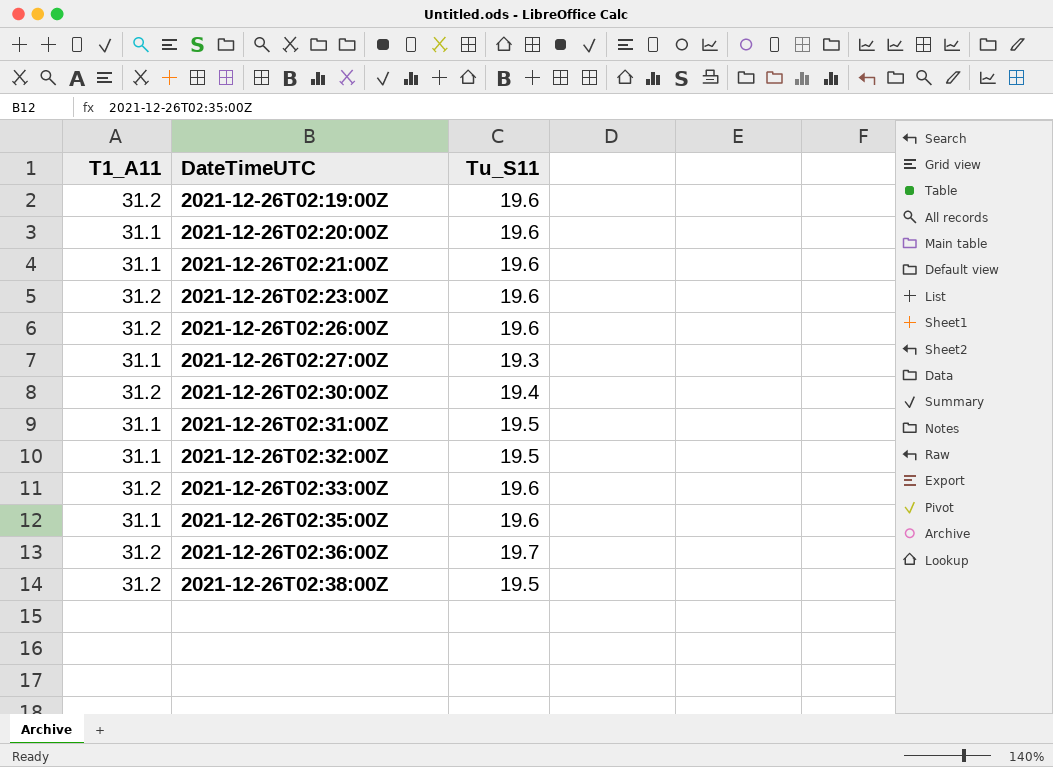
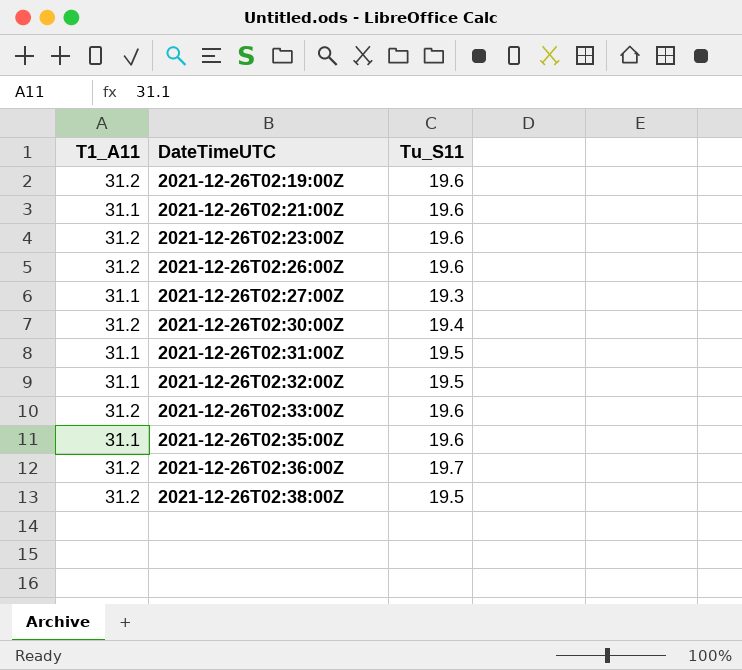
row 2021-12-26T02:20:00Z: 31.1 | 19.6 -> none

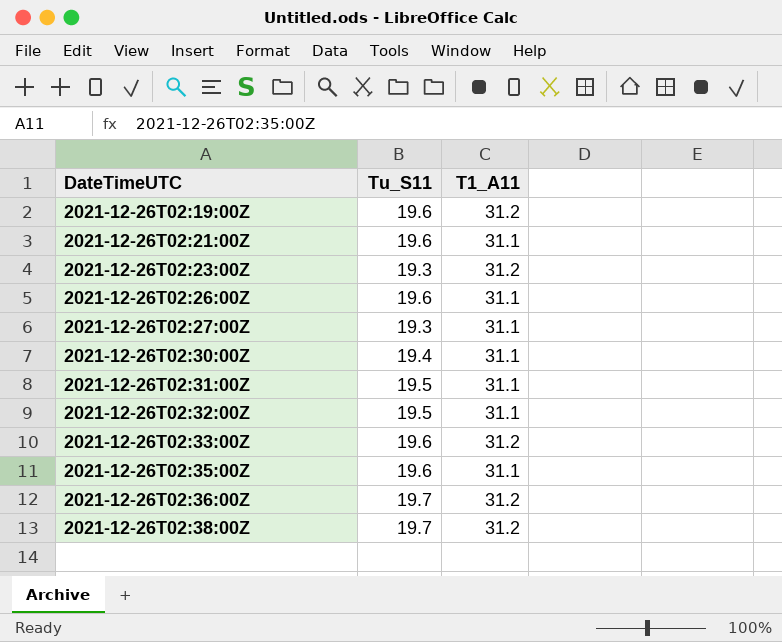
column T1_A11 | position: 1 -> 3
2021-12-26T02:23:00Z | Tu_S11: 19.6 -> 19.3
2021-12-26T02:26:00Z | T1_A11: 31.2 -> 31.1
2021-12-26T02:30:00Z | T1_A11: 31.2 -> 31.1
2021-12-26T02:38:00Z | Tu_S11: 19.5 -> 19.7

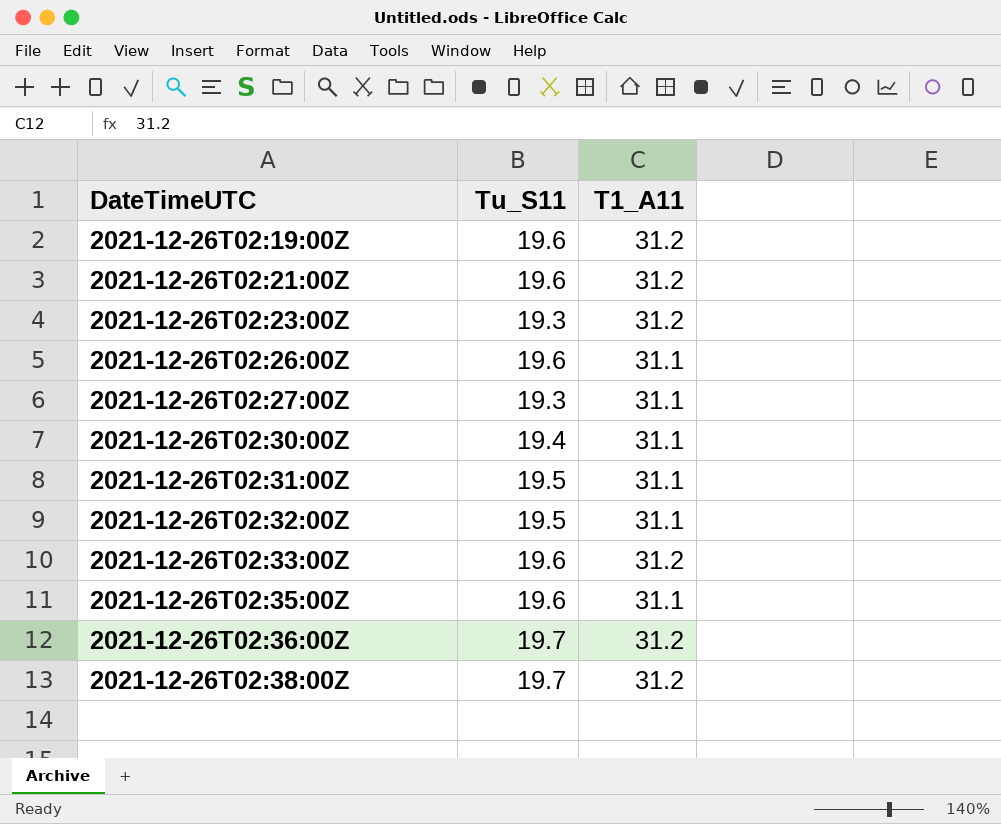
2021-12-26T02:21:00Z | T1_A11: 31.1 -> 31.2

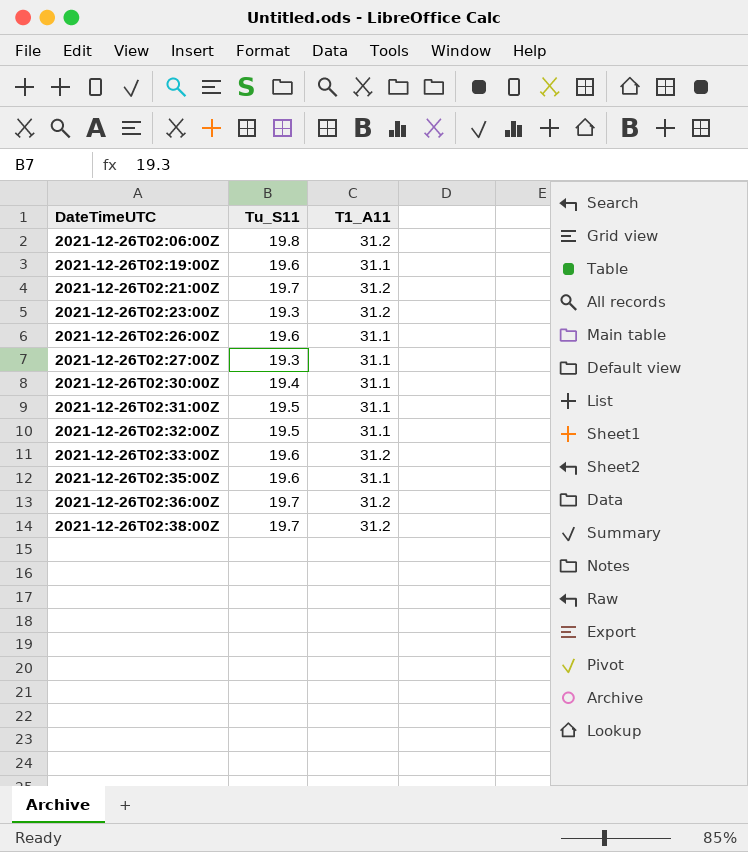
row 2021-12-26T02:06:00Z: none -> 19.8 | 31.2
2021-12-26T02:19:00Z | T1_A11: 31.2 -> 31.1
2021-12-26T02:21:00Z | Tu_S11: 19.6 -> 19.7

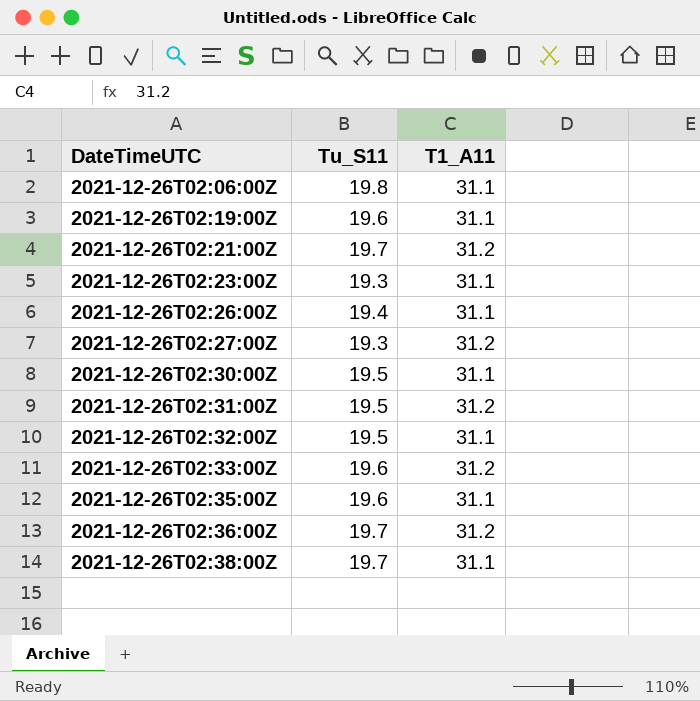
2021-12-26T02:06:00Z | T1_A11: 31.2 -> 31.1
2021-12-26T02:23:00Z | T1_A11: 31.2 -> 31.1
2021-12-26T02:26:00Z | Tu_S11: 19.6 -> 19.4
2021-12-26T02:27:00Z | T1_A11: 31.1 -> 31.2
2021-12-26T02:30:00Z | Tu_S11: 19.4 -> 19.5
2021-12-26T02:31:00Z | T1_A11: 31.1 -> 31.2
2021-12-26T02:38:00Z | T1_A11: 31.2 -> 31.1

